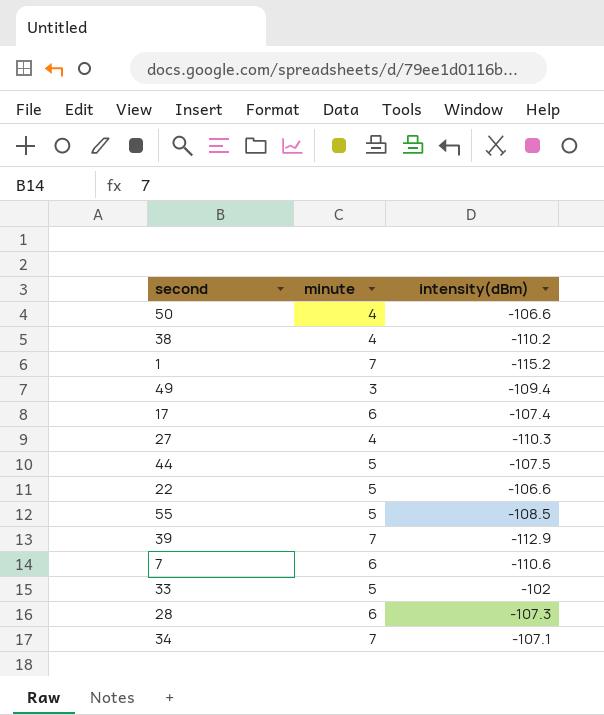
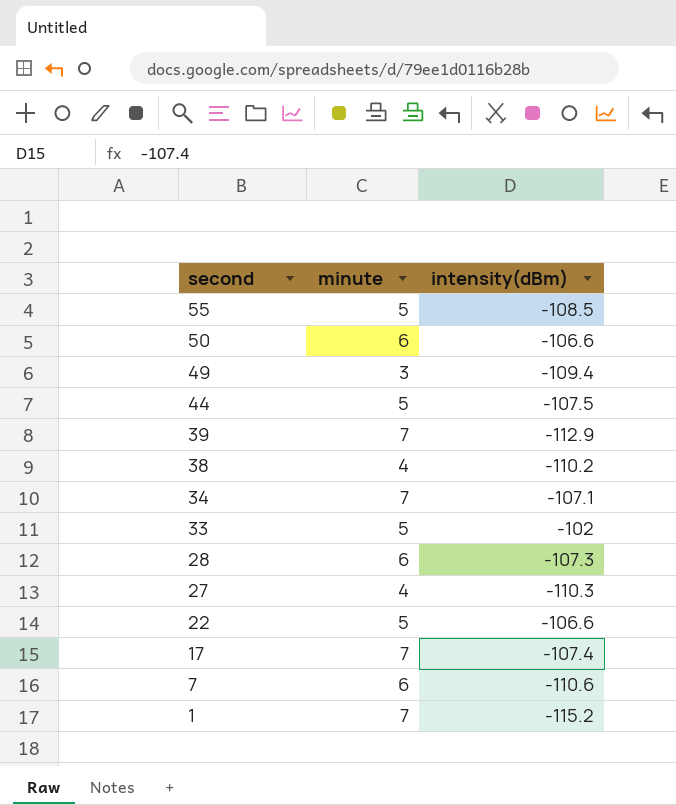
row order: none -> second descending
50 | minute: 4 -> 6
17 | minute: 6 -> 7

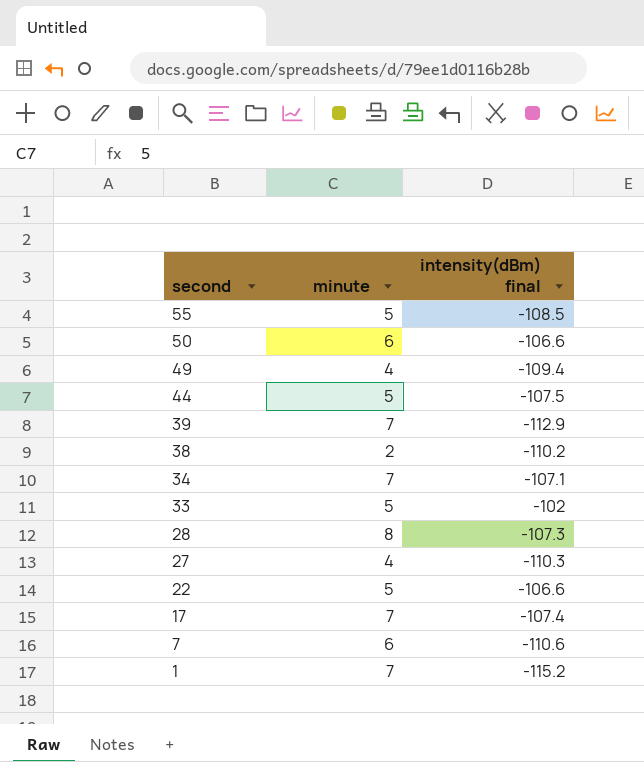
column name: intensity(dBm) -> intensity(dBm) final
49 | minute: 3 -> 4
38 | minute: 4 -> 2
28 | minute: 6 -> 8

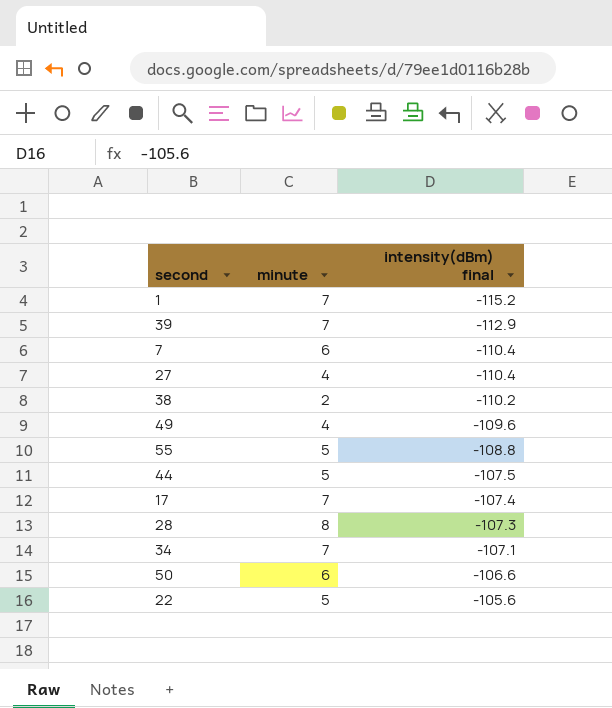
row order: second descending -> intensity(dBm) final ascending
row 33: 5 | -102 -> none
7 | intensity(dBm) final: -110.6 -> -110.4
27 | intensity(dBm) final: -110.3 -> -110.4
49 | intensity(dBm) final: -109.4 -> -109.6
55 | intensity(dBm) final: -108.5 -> -108.8
22 | intensity(dBm) final: -106.6 -> -105.6

